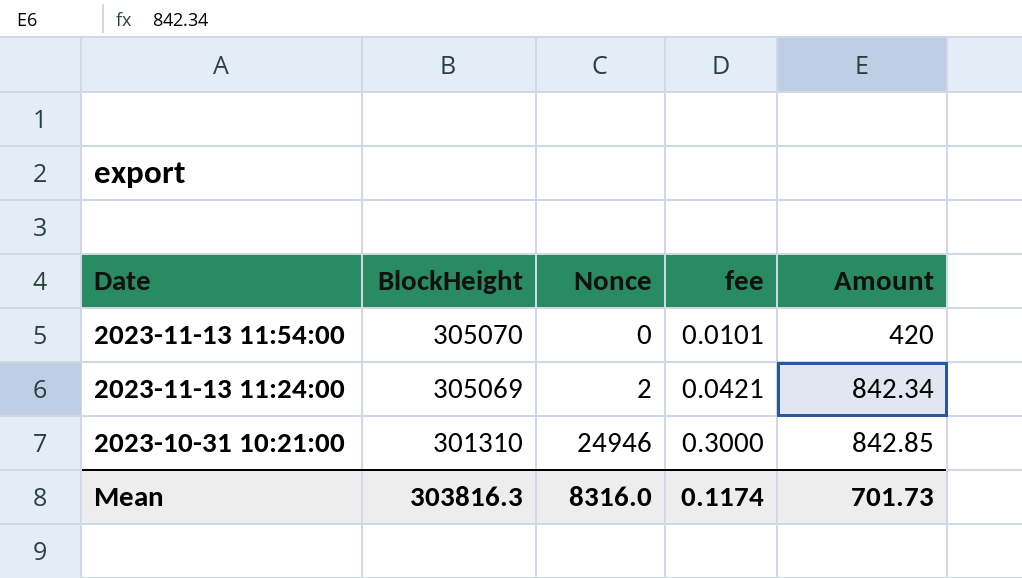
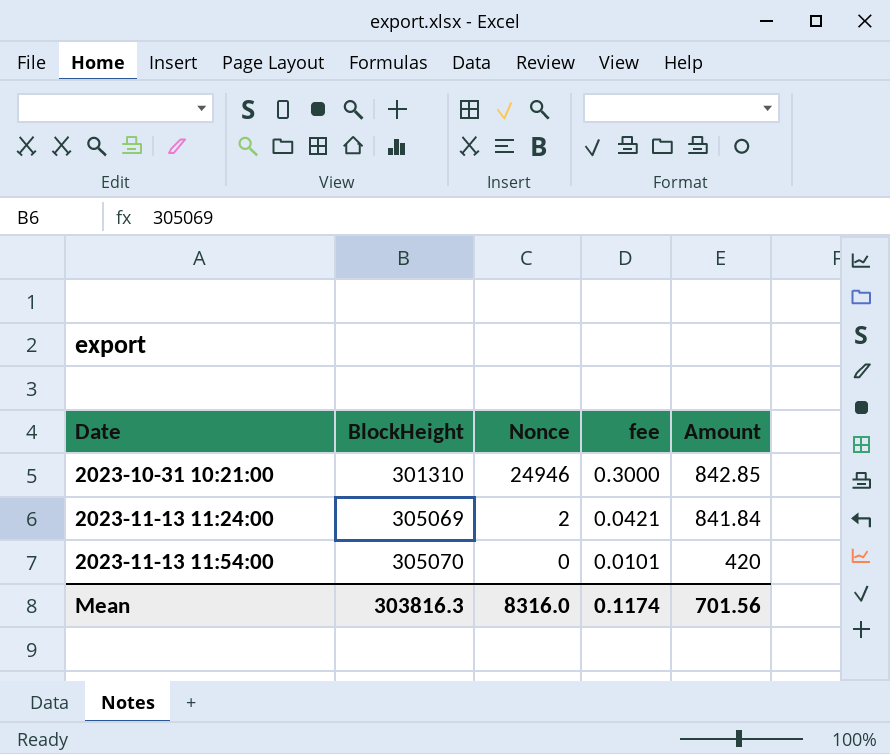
row order: Date descending -> Date ascending
2023-11-13 11:24:00 | Amount: 842.34 -> 841.84
Mean | Amount: 701.73 -> 701.56

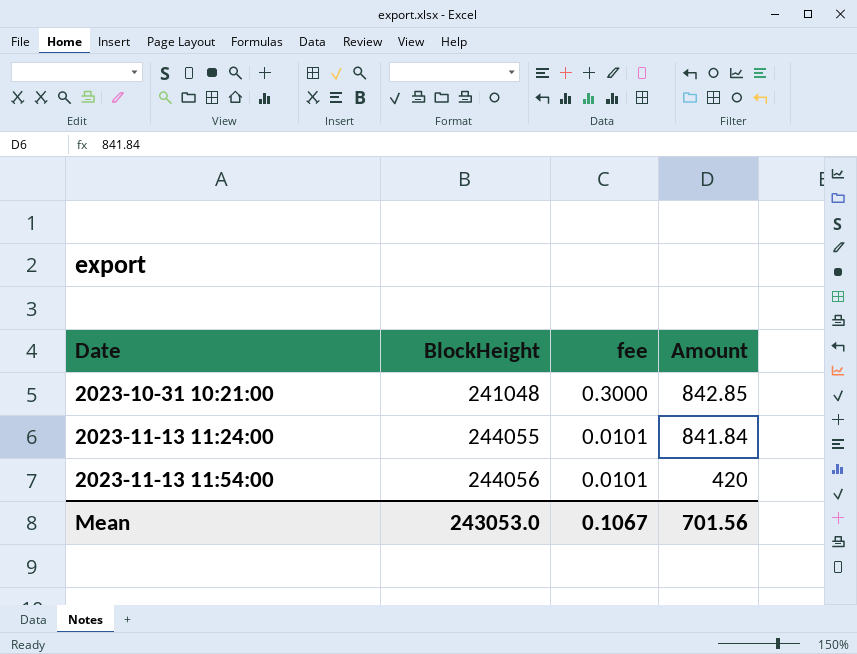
column Nonce | position: 3 -> none
2023-10-31 10:21:00 | BlockHeight: 301310 -> 241048
2023-11-13 11:24:00 | BlockHeight: 305069 -> 244055
2023-11-13 11:24:00 | fee: 0.0421 -> 0.0101
2023-11-13 11:54:00 | BlockHeight: 305070 -> 244056
Mean | BlockHeight: 303816.3 -> 243053.0
Mean | fee: 0.1174 -> 0.1067

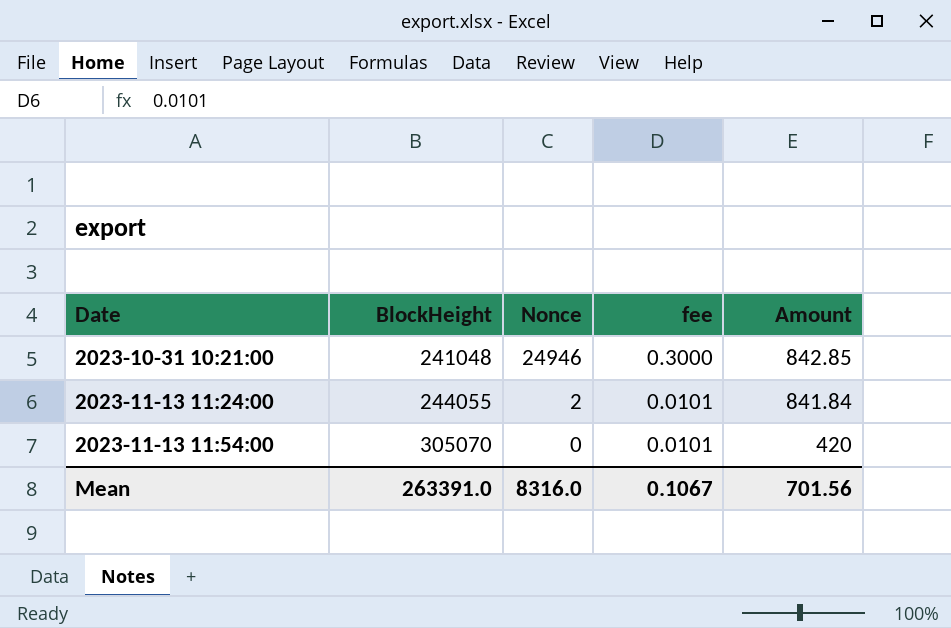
column Nonce | position: none -> 3
2023-11-13 11:54:00 | BlockHeight: 244056 -> 305070
Mean | BlockHeight: 243053.0 -> 263391.0

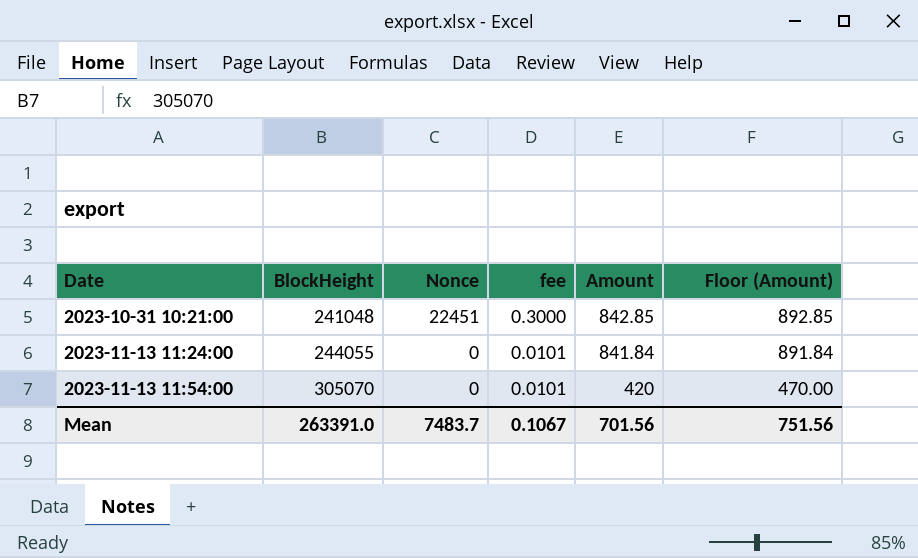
column Floor (Amount) | formula: none -> [Amount] + 50
2023-10-31 10:21:00 | Nonce: 24946 -> 22451
2023-11-13 11:24:00 | Nonce: 2 -> 0
Mean | Nonce: 8316.0 -> 7483.7

